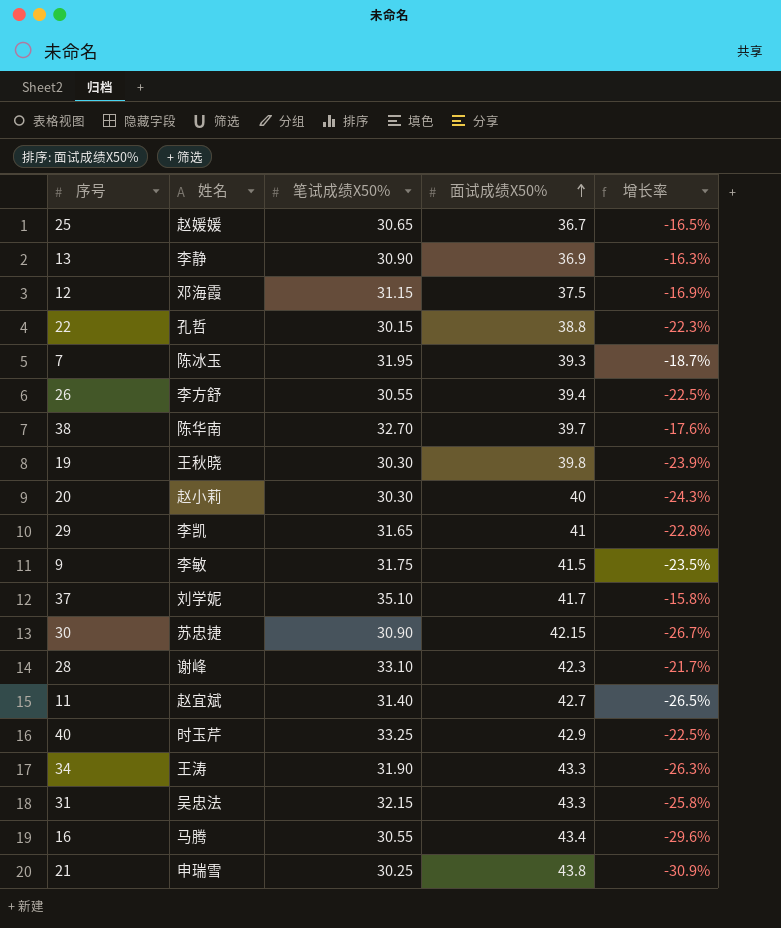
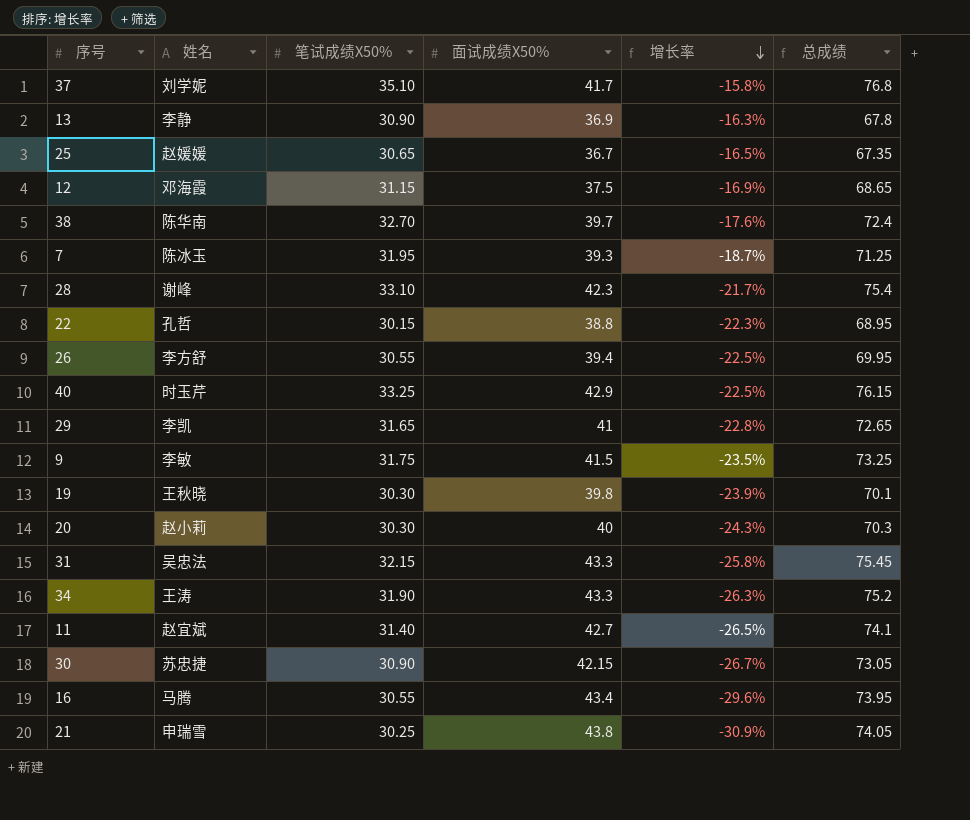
row order: 面试成绩X50% ascending -> 增长率 descending
column 总成绩 | formula: none -> [笔试成绩X50%] + [面试成绩X50%]

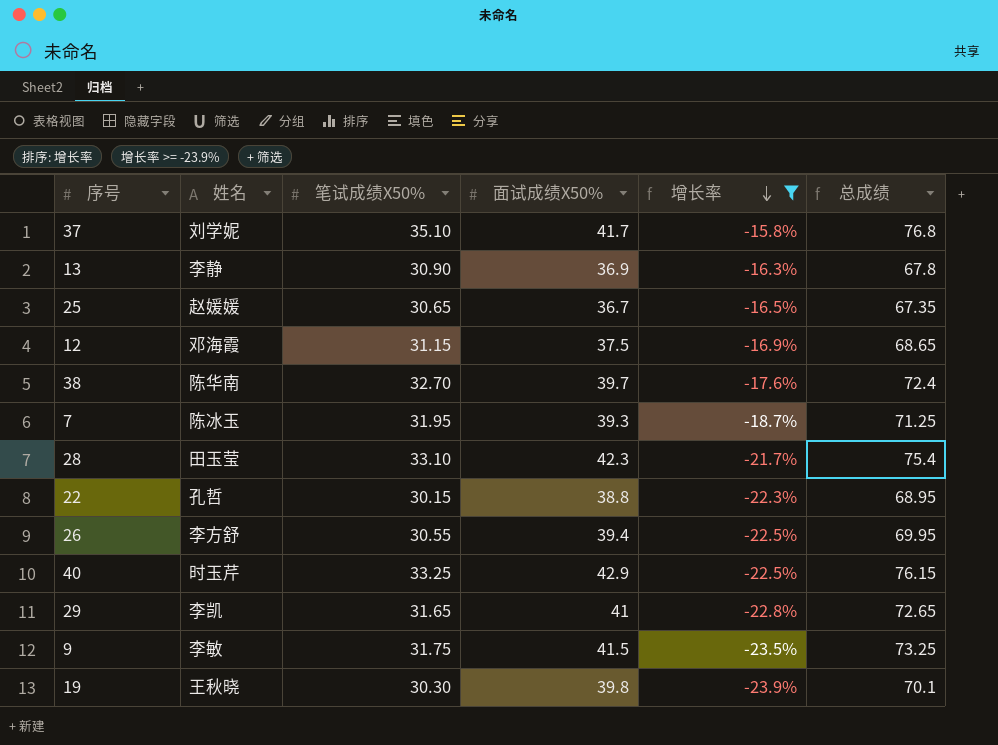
filter: none -> 增长率 >= -23.9%
28 | 姓名: 谢峰 -> 田玉莹

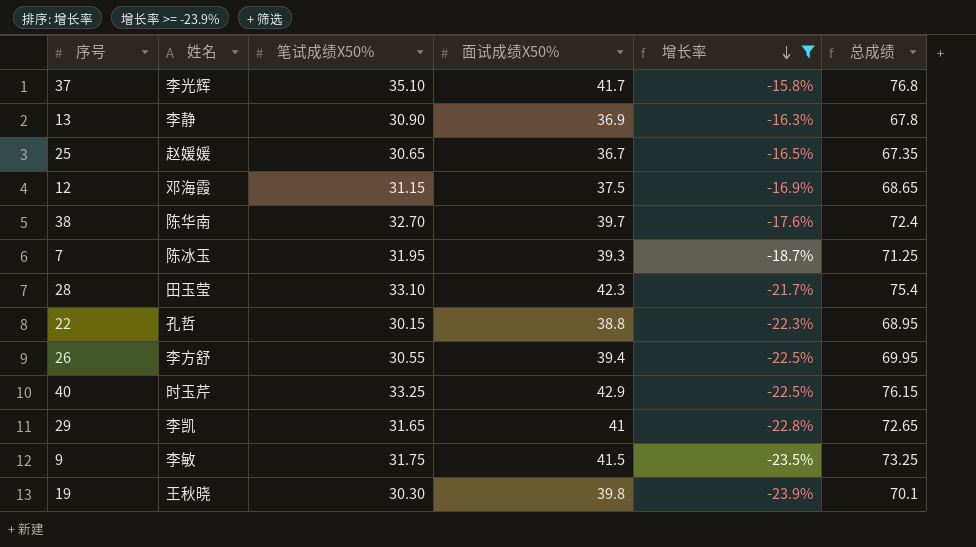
37 | 姓名: 刘学妮 -> 李光辉

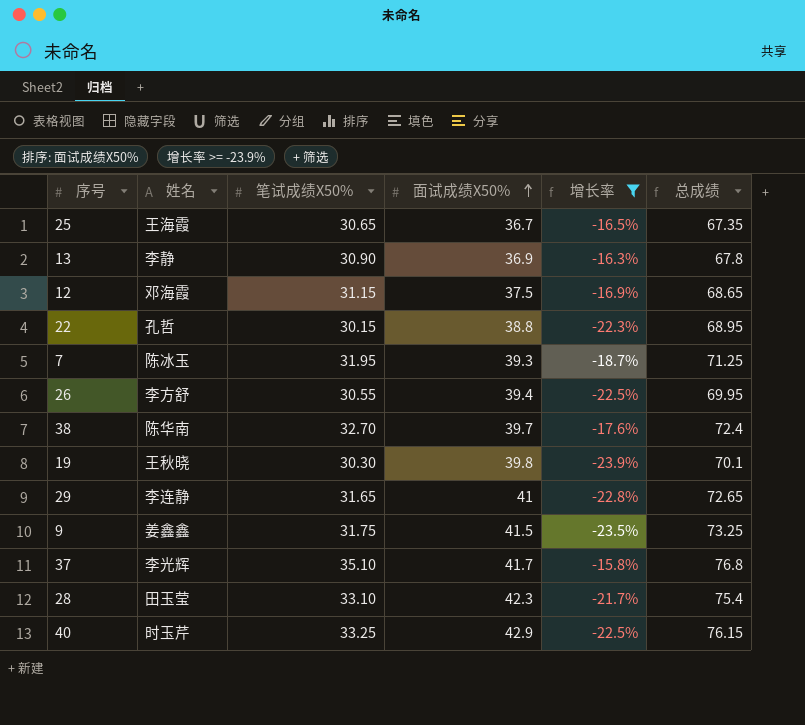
row order: 增长率 descending -> 面试成绩X50% ascending
25 | 姓名: 赵媛媛 -> 王海霞
29 | 姓名: 李凯 -> 李连静
9 | 姓名: 李敏 -> 姜鑫鑫

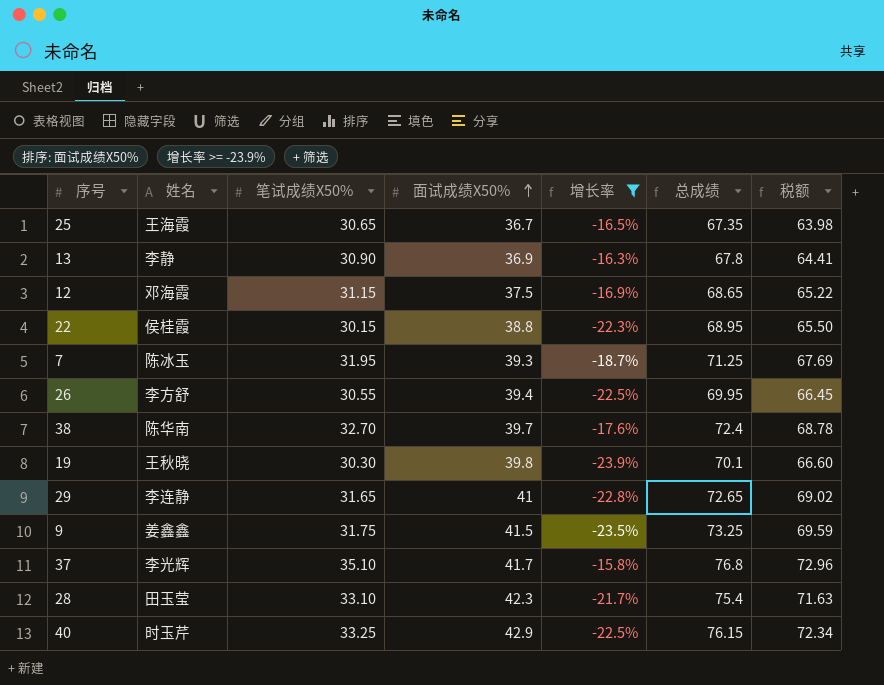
column 税额 | formula: none -> [总成绩] * 0.95
22 | 姓名: 孔哲 -> 侯桂霞

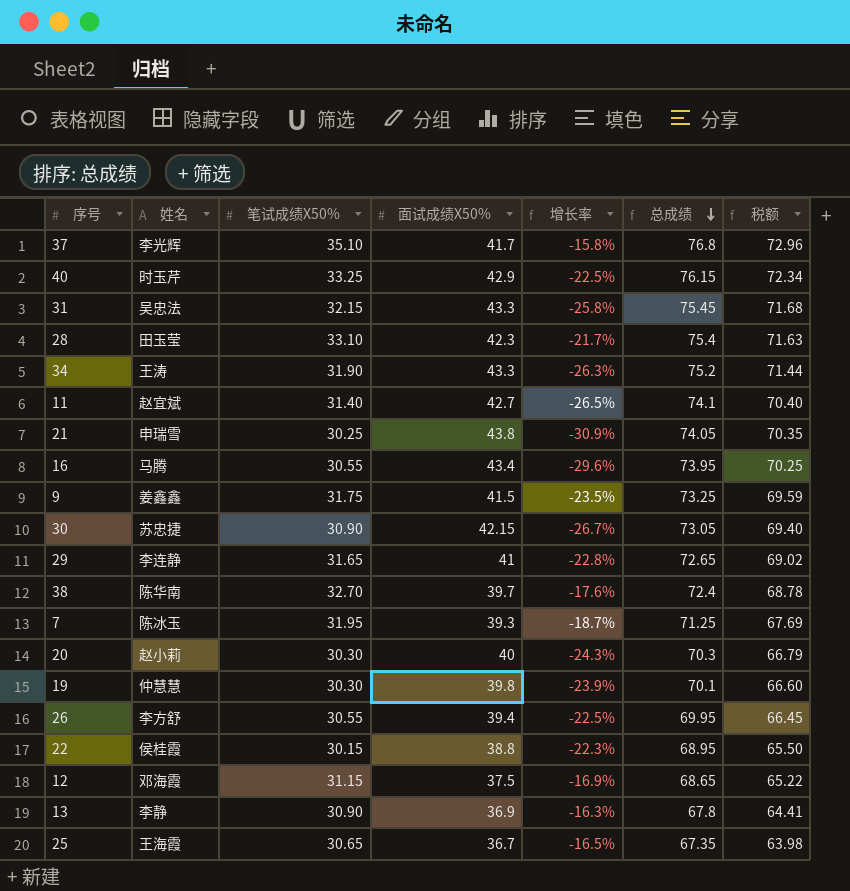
filter: 增长率 >= -23.9% -> none
row order: 面试成绩X50% ascending -> 总成绩 descending
19 | 姓名: 王秋晓 -> 仲慧慧

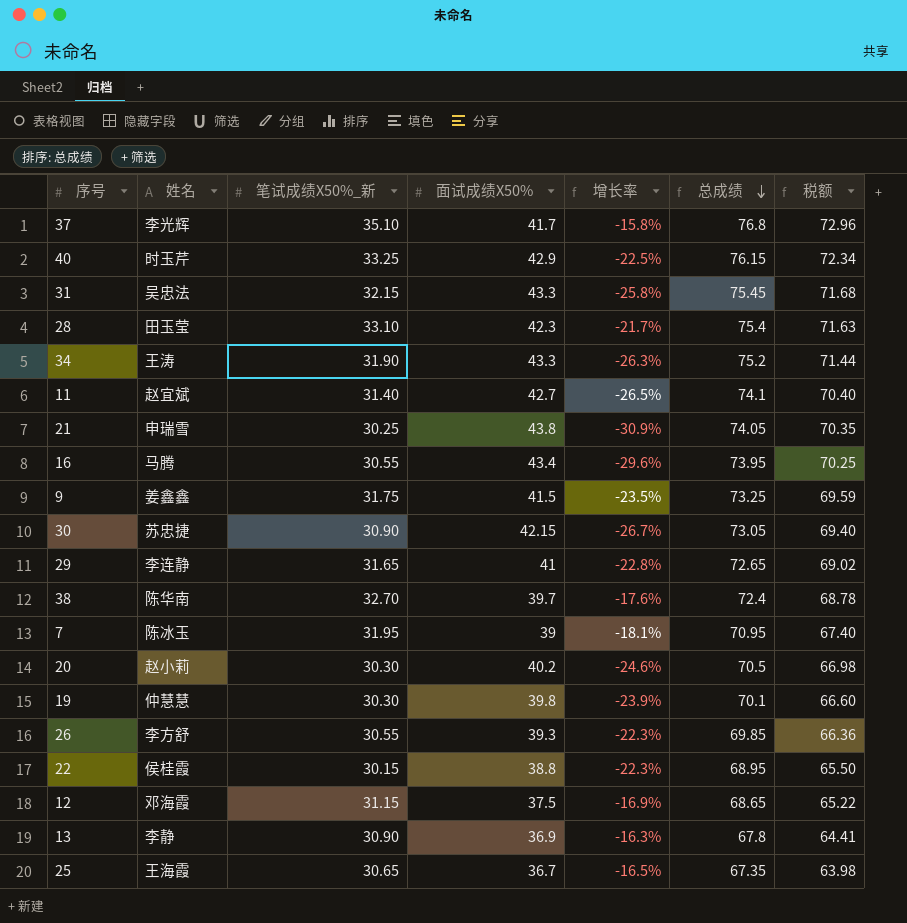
column name: 笔试成绩X50% -> 笔试成绩X50%_新
7 | 面试成绩X50%: 39.3 -> 39
7 | 增长率: -18.7% -> -18.1%
7 | 总成绩: 71.25 -> 70.95
7 | 税额: 67.69 -> 67.40
20 | 面试成绩X50%: 40 -> 40.2
20 | 增长率: -24.3% -> -24.6%
20 | 总成绩: 70.3 -> 70.5
20 | 税额: 66.79 -> 66.98
26 | 面试成绩X50%: 39.4 -> 39.3
26 | 增长率: -22.5% -> -22.3%
26 | 总成绩: 69.95 -> 69.85
26 | 税额: 66.45 -> 66.36

